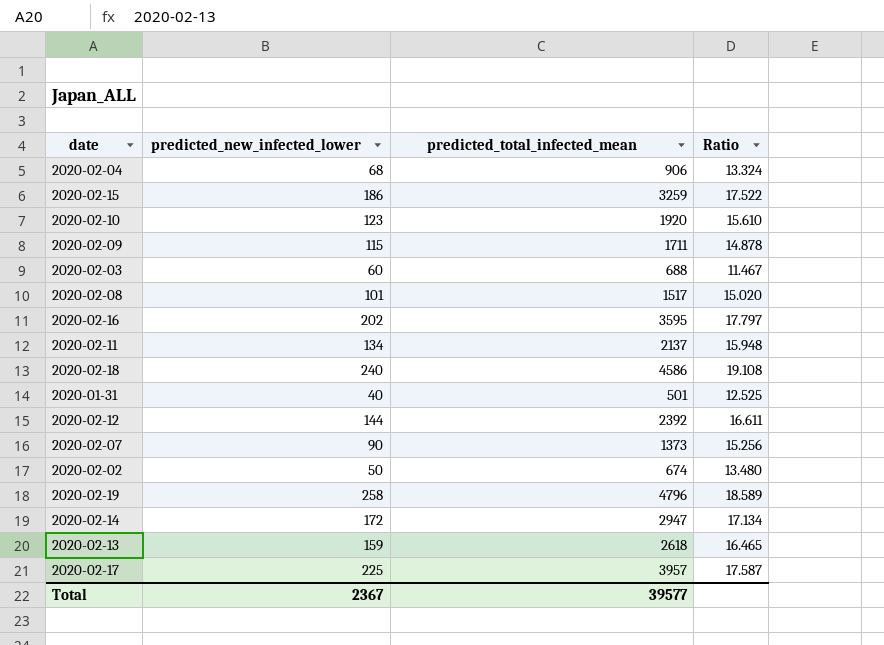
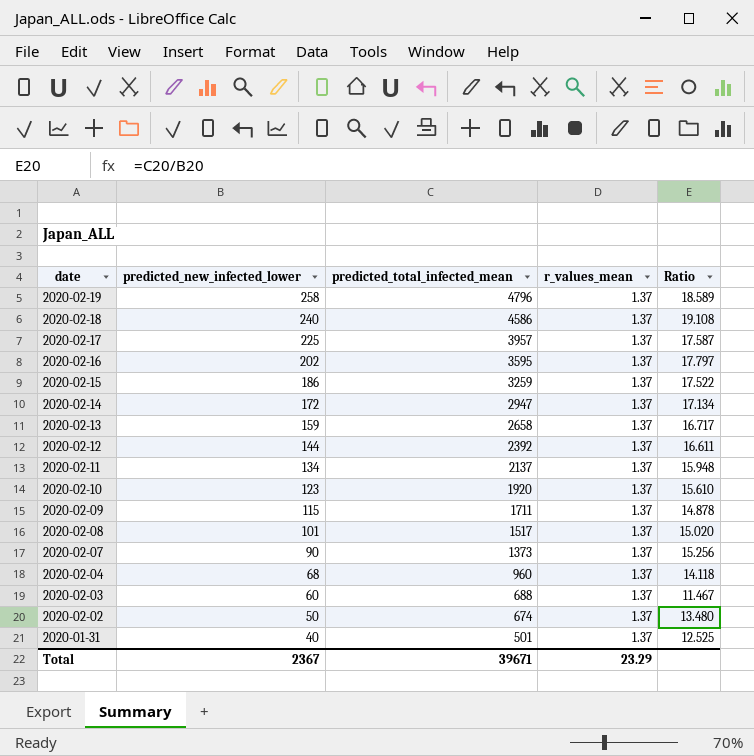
row order: none -> date descending
column r_values_mean | position: none -> 4
2020-02-13 | predicted_total_infected_mean: 2618 -> 2658
2020-02-13 | Ratio: 16.465 -> 16.717
2020-02-04 | predicted_total_infected_mean: 906 -> 960
2020-02-04 | Ratio: 13.324 -> 14.118
Total | predicted_total_infected_mean: 39577 -> 39671

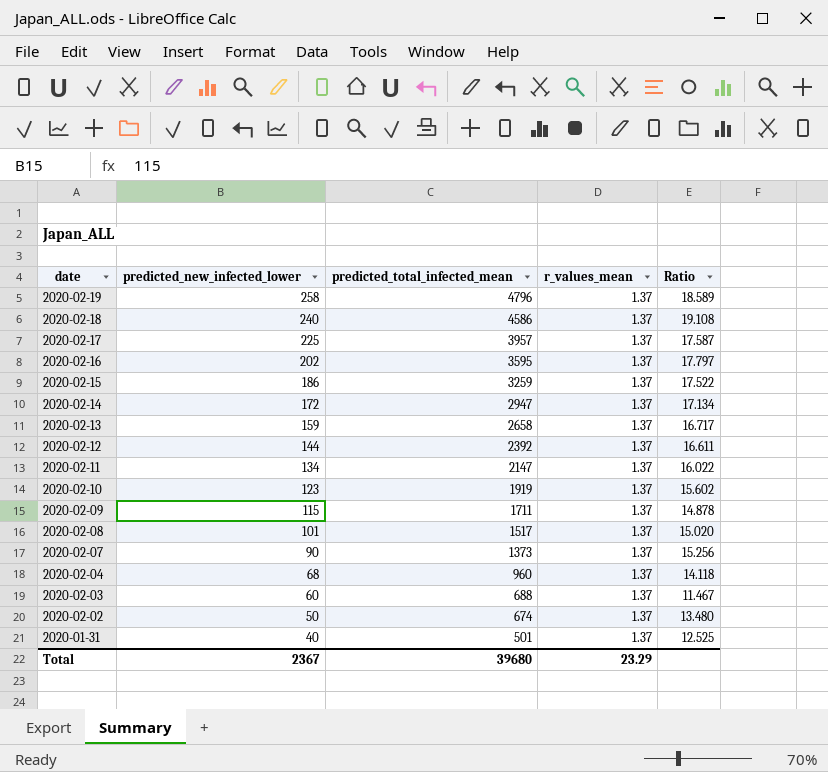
2020-02-11 | predicted_total_infected_mean: 2137 -> 2147
2020-02-11 | Ratio: 15.948 -> 16.022
2020-02-10 | predicted_total_infected_mean: 1920 -> 1919
2020-02-10 | Ratio: 15.610 -> 15.602
Total | predicted_total_infected_mean: 39671 -> 39680

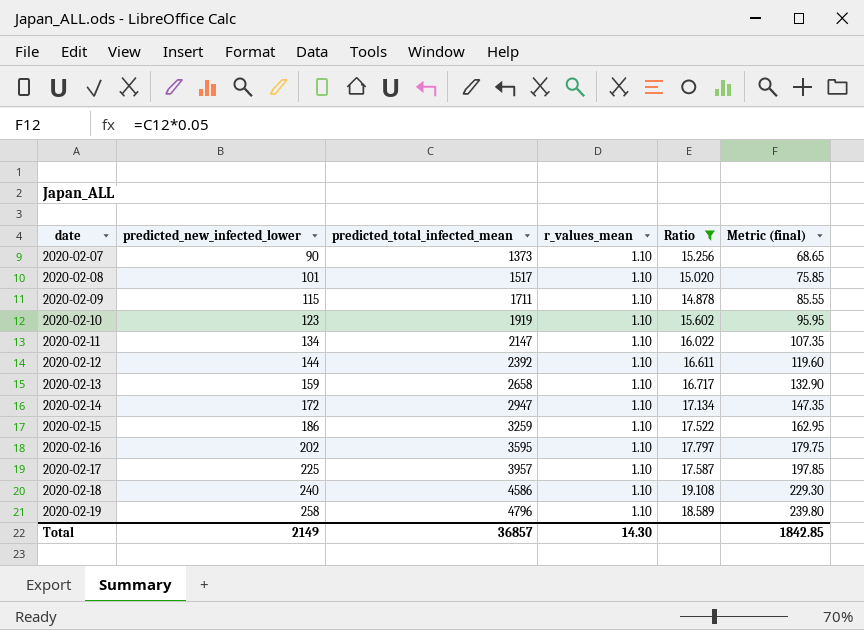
filter: none -> Ratio >= 14.878
row order: date descending -> date ascending
column Metric (final) | formula: none -> [predicted_total_infected_mean] * 0.05
2020-02-07 | r_values_mean: 1.37 -> 1.10
2020-02-08 | r_values_mean: 1.37 -> 1.10
2020-02-09 | r_values_mean: 1.37 -> 1.10
2020-02-10 | r_values_mean: 1.37 -> 1.10
2020-02-11 | r_values_mean: 1.37 -> 1.10
2020-02-12 | r_values_mean: 1.37 -> 1.10
2020-02-13 | r_values_mean: 1.37 -> 1.10
2020-02-14 | r_values_mean: 1.37 -> 1.10
2020-02-15 | r_values_mean: 1.37 -> 1.10
2020-02-16 | r_values_mean: 1.37 -> 1.10
2020-02-17 | r_values_mean: 1.37 -> 1.10
2020-02-18 | r_values_mean: 1.37 -> 1.10
2020-02-19 | r_values_mean: 1.37 -> 1.10
Total | predicted_new_infected_lower: 2367 -> 2149
Total | predicted_total_infected_mean: 39680 -> 36857
Total | r_values_mean: 23.29 -> 14.30

